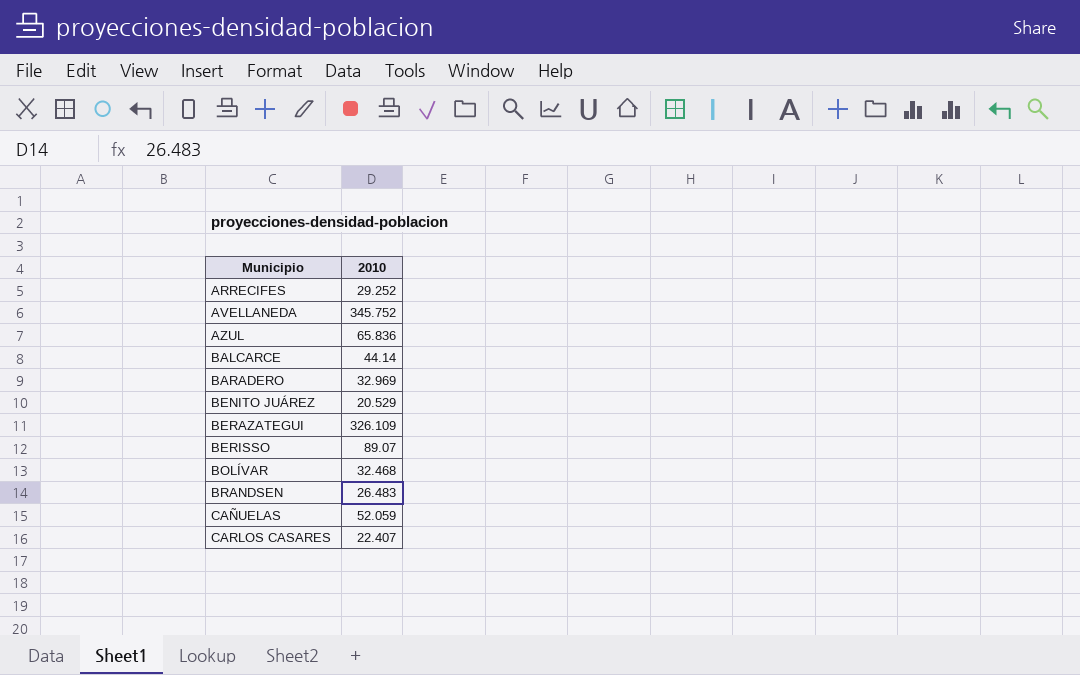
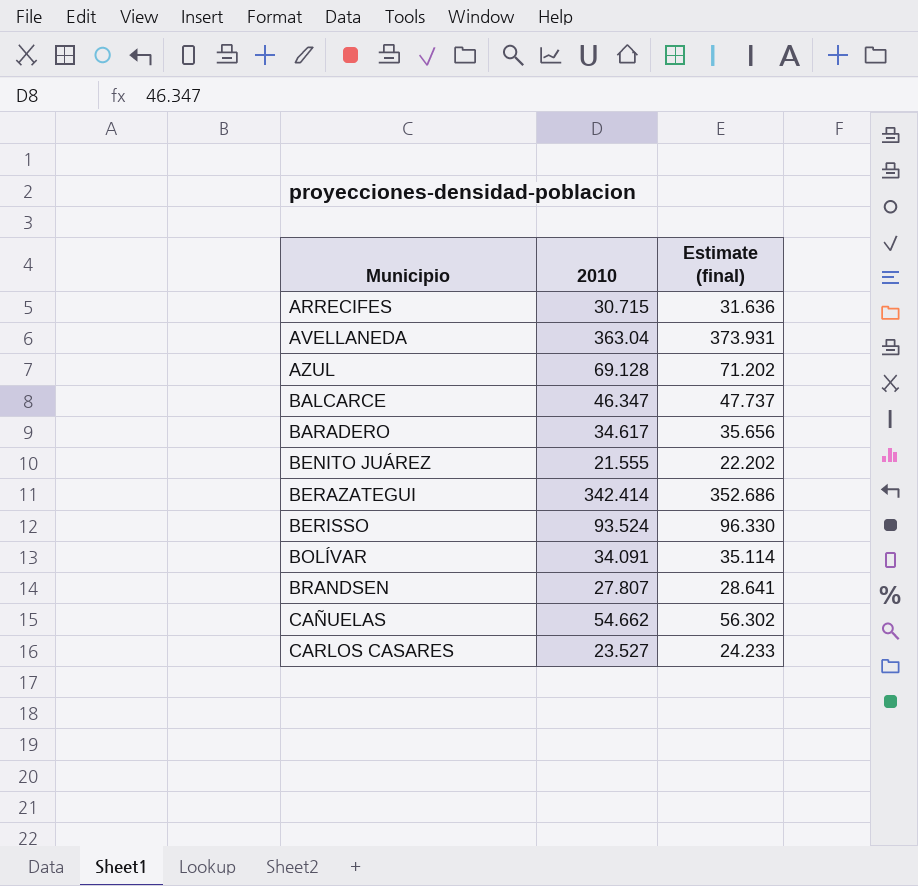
column Estimate (final) | formula: none -> [2010] * 1.03
ARRECIFES | 2010: 29.252 -> 30.715
AVELLANEDA | 2010: 345.752 -> 363.04
AZUL | 2010: 65.836 -> 69.128
BALCARCE | 2010: 44.14 -> 46.347
BARADERO | 2010: 32.969 -> 34.617
BENITO JUÁREZ | 2010: 20.529 -> 21.555
BERAZATEGUI | 2010: 326.109 -> 342.414
BERISSO | 2010: 89.07 -> 93.524
BOLÍVAR | 2010: 32.468 -> 34.091
BRANDSEN | 2010: 26.483 -> 27.807
CAÑUELAS | 2010: 52.059 -> 54.662
CARLOS CASARES | 2010: 22.407 -> 23.527

